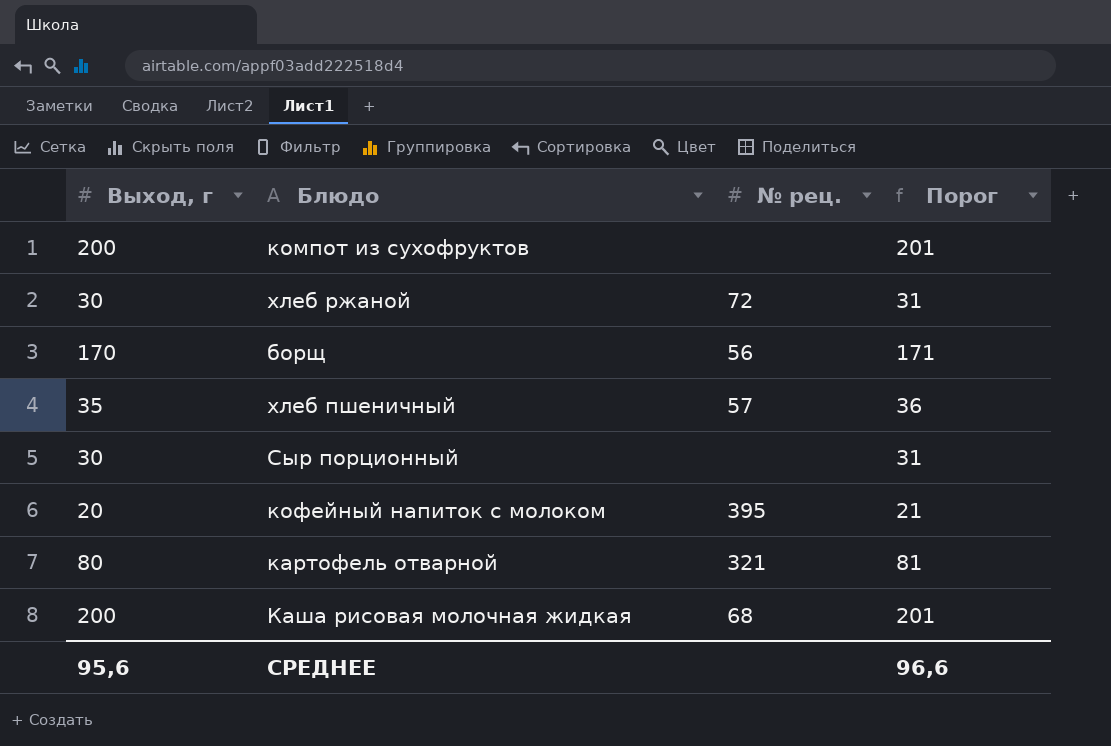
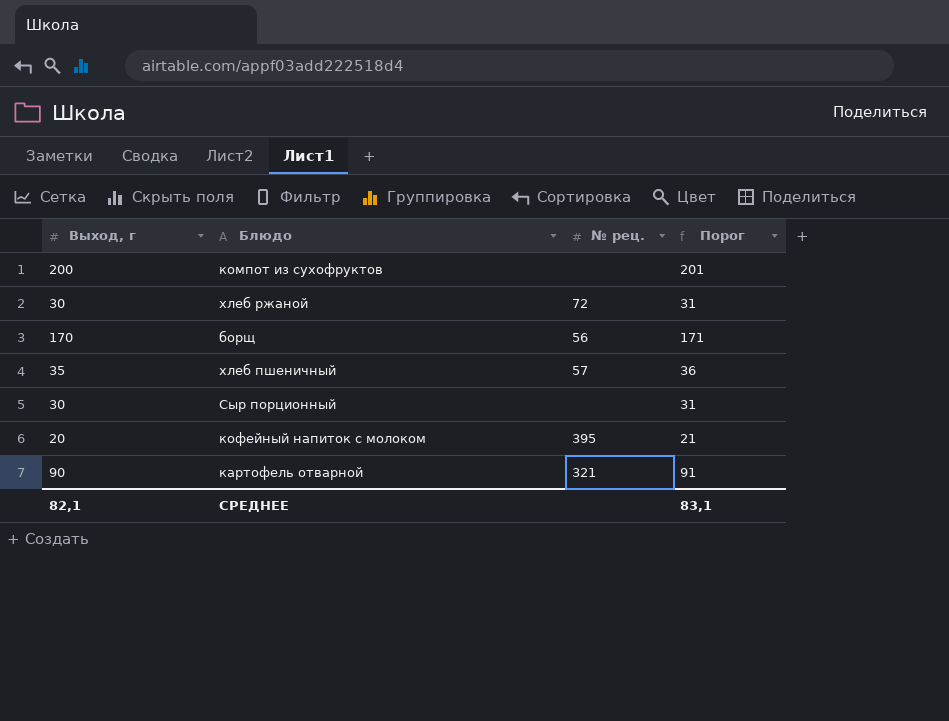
row Каша рисовая молочная жидкая: 200 | 68 | 201 -> none
картофель отварной | Выход, г: 80 -> 90
картофель отварной | Порог: 81 -> 91
СРЕДНЕЕ | Выход, г: 95,6 -> 82,1
СРЕДНЕЕ | Порог: 96,6 -> 83,1

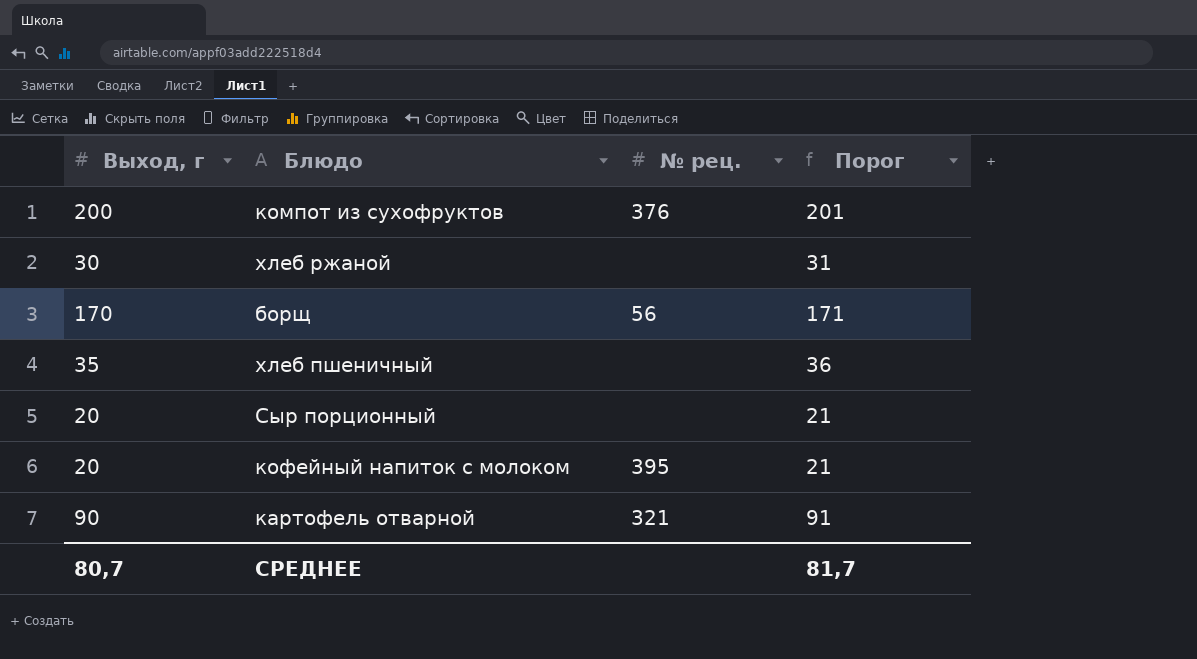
компот из сухофруктов | № рец.: none -> 376
хлеб ржаной | № рец.: 72 -> none
хлеб пшеничный | № рец.: 57 -> none
Сыр порционный | Выход, г: 30 -> 20
Сыр порционный | Порог: 31 -> 21
СРЕДНЕЕ | Выход, г: 82,1 -> 80,7
СРЕДНЕЕ | Порог: 83,1 -> 81,7

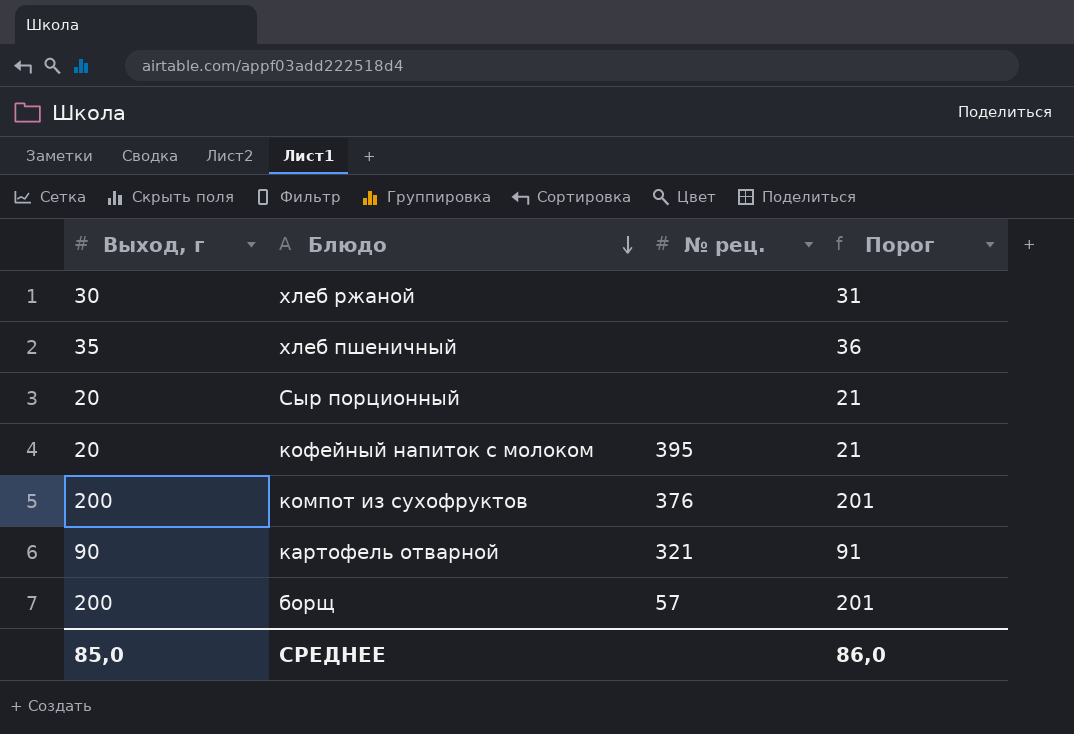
row order: none -> Блюдо descending
борщ | Выход, г: 170 -> 200
борщ | № рец.: 56 -> 57
борщ | Порог: 171 -> 201
СРЕДНЕЕ | Выход, г: 80,7 -> 85,0
СРЕДНЕЕ | Порог: 81,7 -> 86,0

